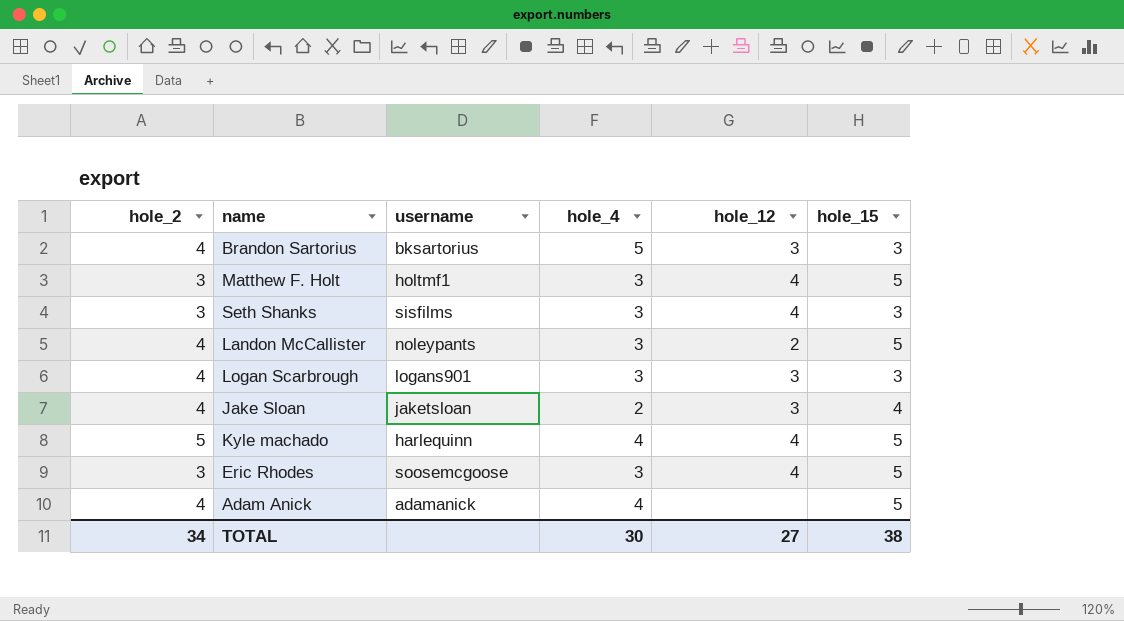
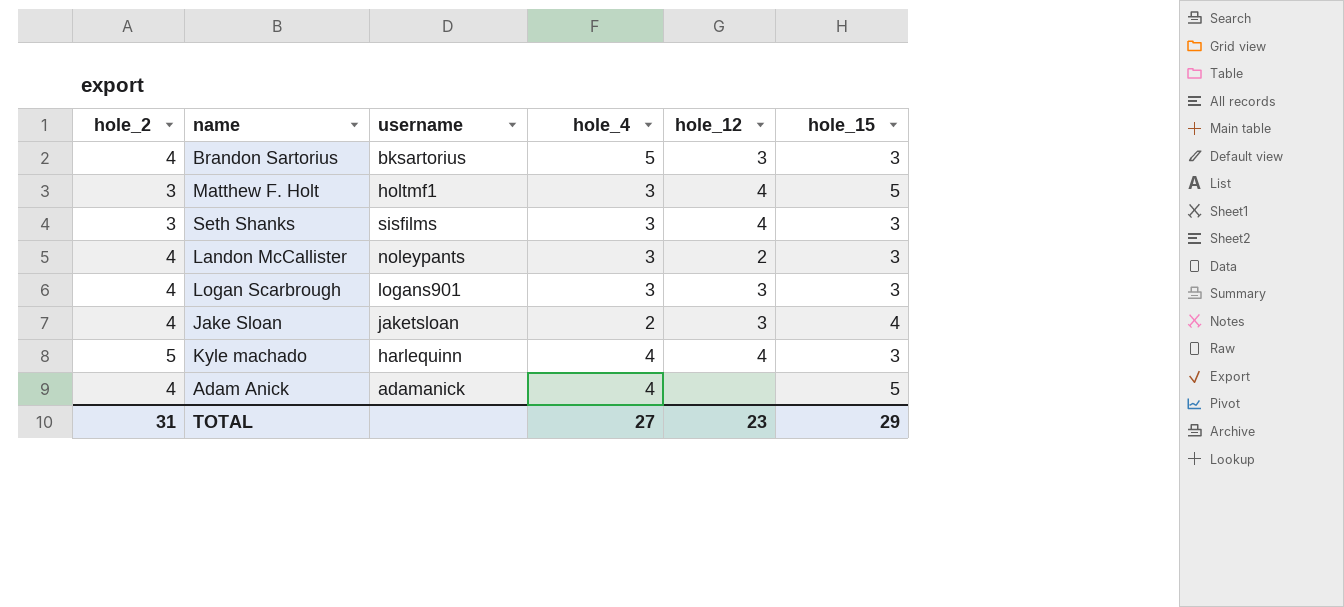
row Eric Rhodes: 3 | soosemcgoose | 3 | 4 | 5 -> none
Landon McCallister | hole_15: 5 -> 3
Kyle machado | hole_15: 5 -> 3
TOTAL | hole_2: 34 -> 31
TOTAL | hole_4: 30 -> 27
TOTAL | hole_12: 27 -> 23
TOTAL | hole_15: 38 -> 29

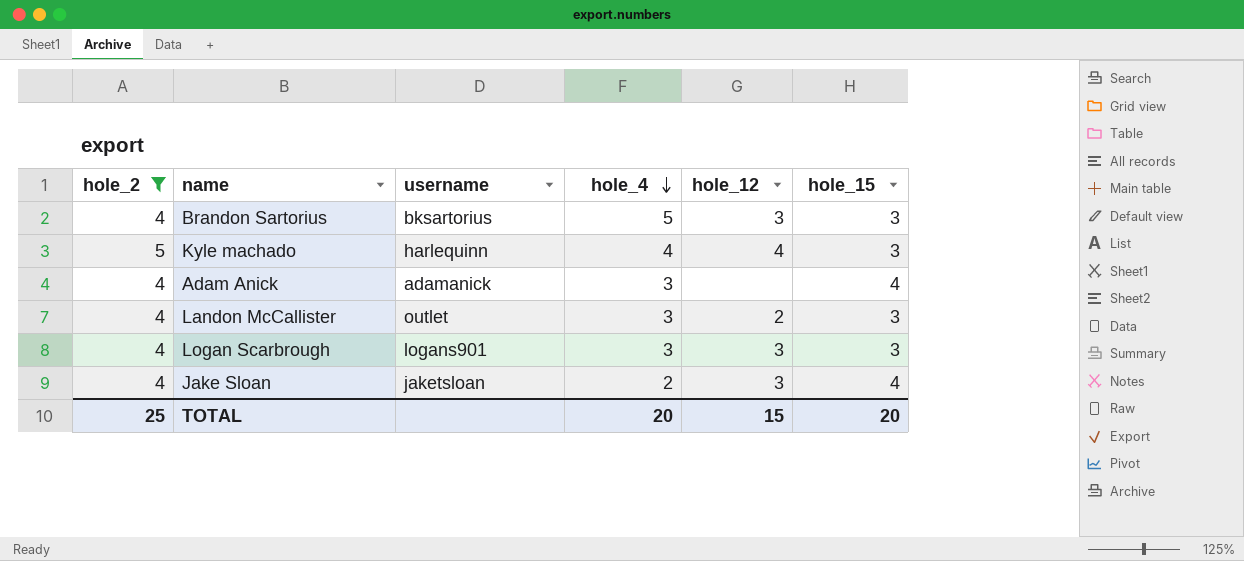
filter: none -> hole_2 != 3
row order: none -> hole_4 descending
Adam Anick | hole_4: 4 -> 3
Adam Anick | hole_15: 5 -> 4
Landon McCallister | username: noleypants -> outlet
TOTAL | hole_2: 31 -> 25
TOTAL | hole_4: 27 -> 20
TOTAL | hole_12: 23 -> 15
TOTAL | hole_15: 29 -> 20

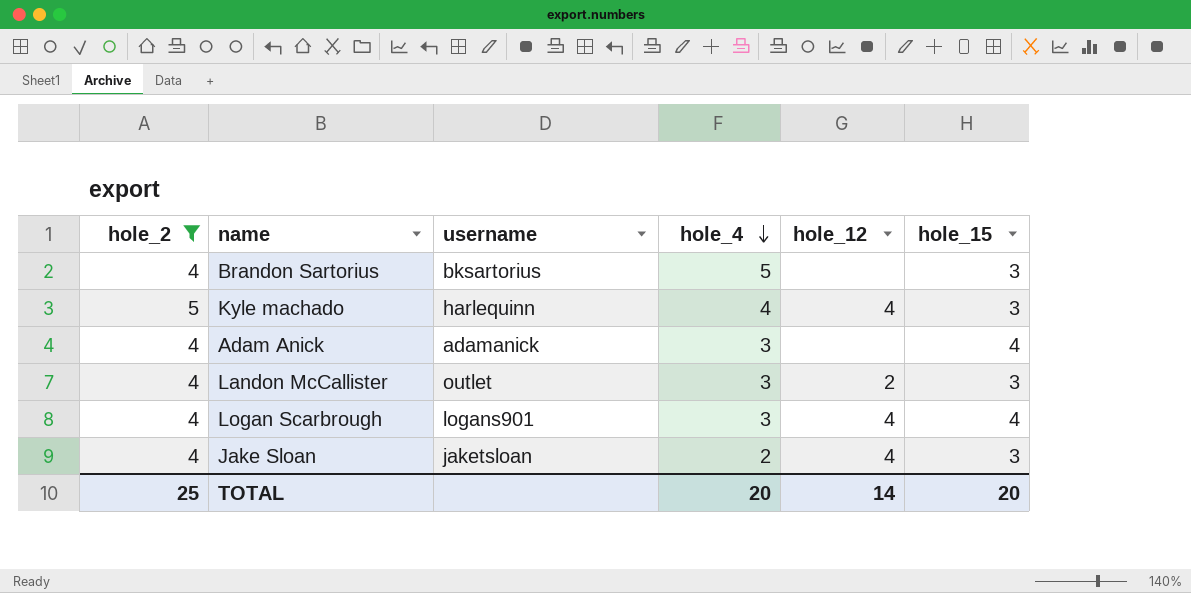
Brandon Sartorius | hole_12: 3 -> none
Logan Scarbrough | hole_12: 3 -> 4
Logan Scarbrough | hole_15: 3 -> 4
Jake Sloan | hole_12: 3 -> 4
Jake Sloan | hole_15: 4 -> 3
TOTAL | hole_12: 15 -> 14

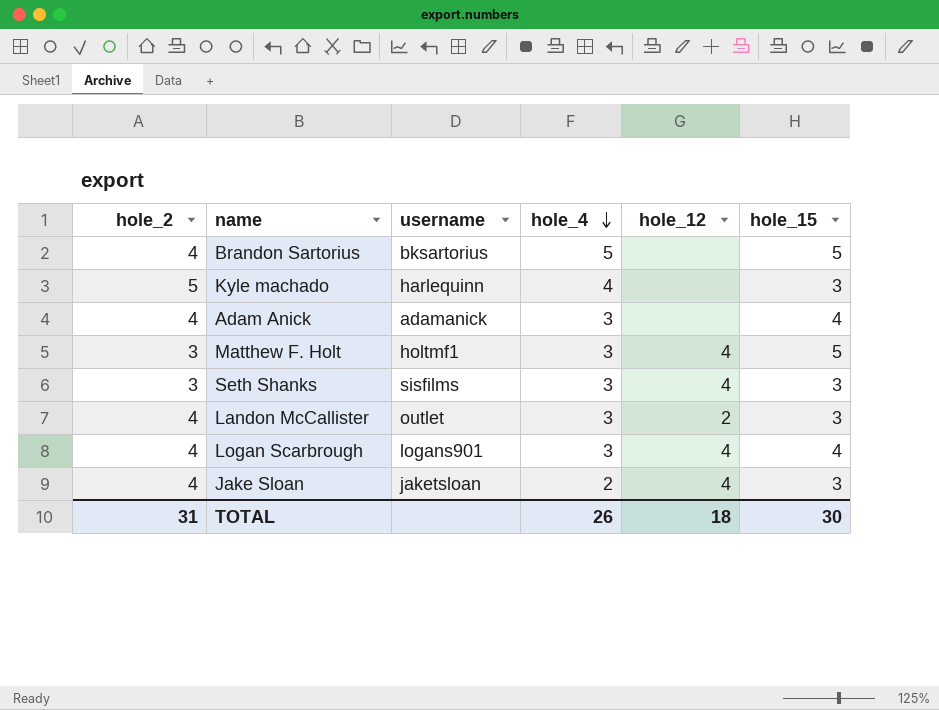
filter: hole_2 != 3 -> none
Brandon Sartorius | hole_15: 3 -> 5
Kyle machado | hole_12: 4 -> none
TOTAL | hole_2: 25 -> 31
TOTAL | hole_4: 20 -> 26
TOTAL | hole_12: 14 -> 18
TOTAL | hole_15: 20 -> 30

